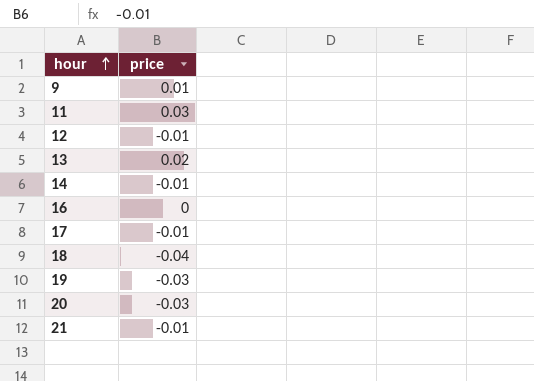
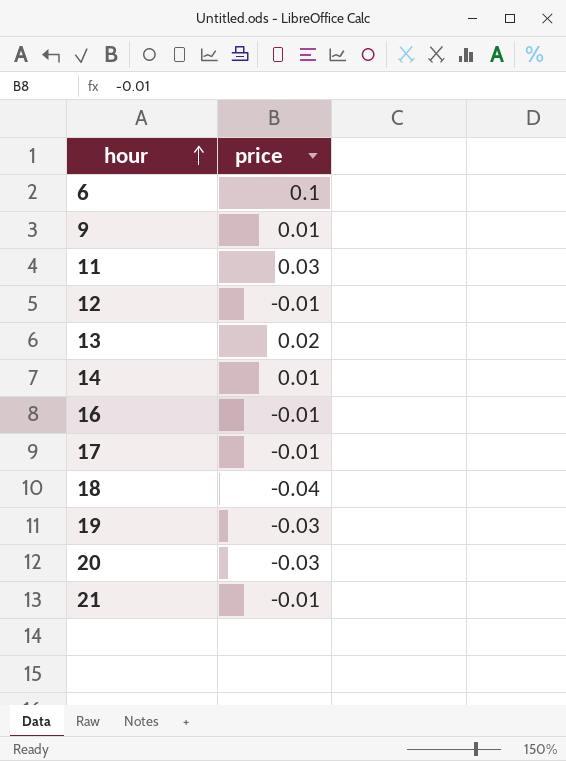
row 6: none -> 0.1
14 | price: -0.01 -> 0.01
16 | price: 0 -> -0.01

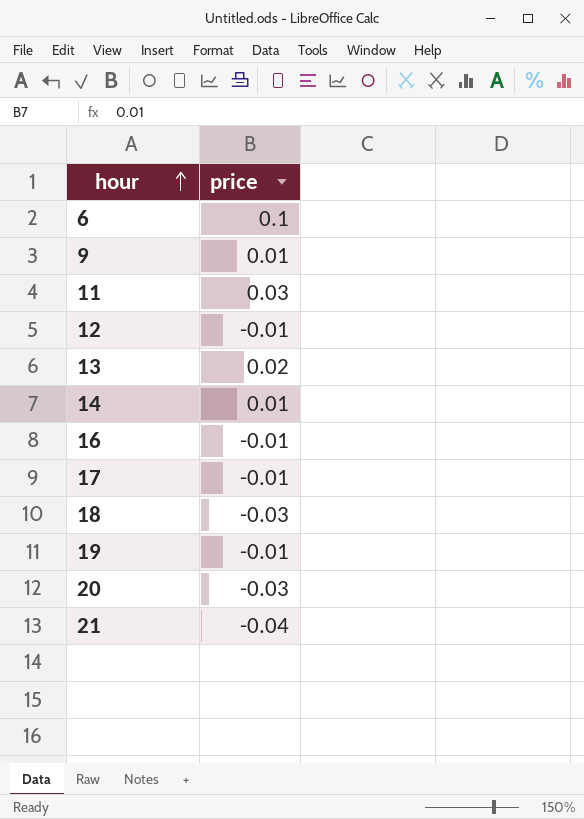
18 | price: -0.04 -> -0.03
19 | price: -0.03 -> -0.01
21 | price: -0.01 -> -0.04

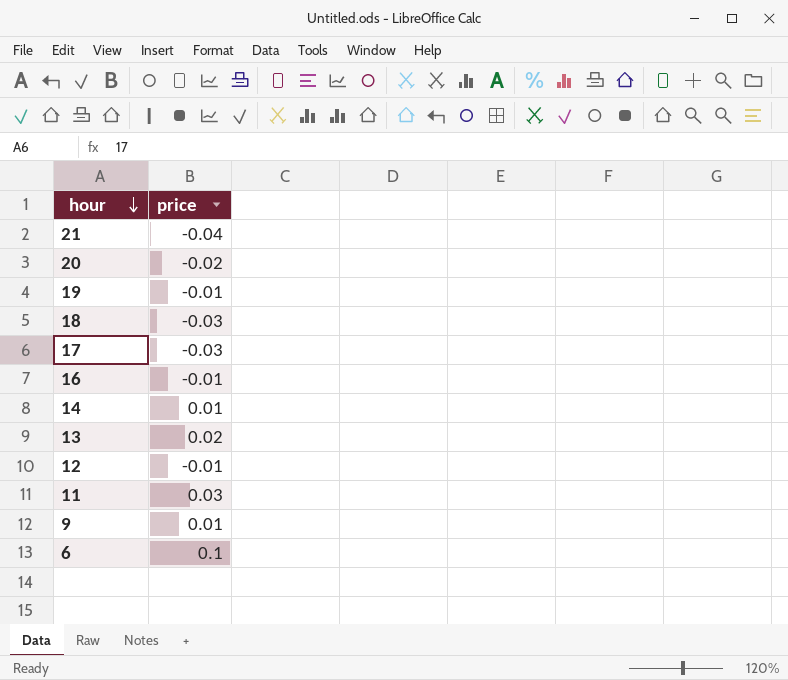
row order: hour ascending -> hour descending
20 | price: -0.03 -> -0.02
17 | price: -0.01 -> -0.03

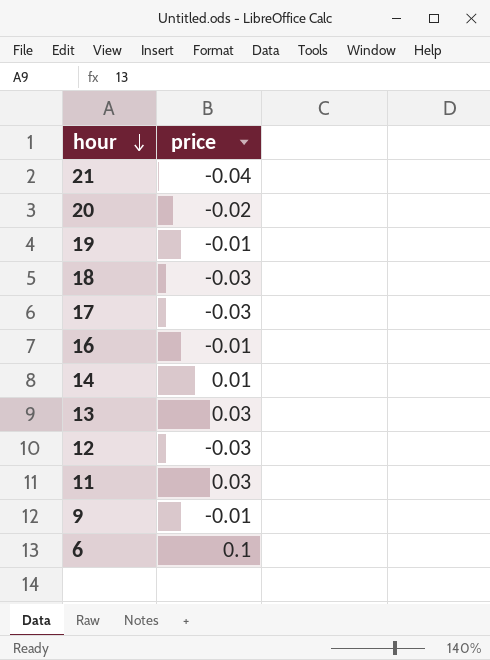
13 | price: 0.02 -> 0.03
12 | price: -0.01 -> -0.03
9 | price: 0.01 -> -0.01

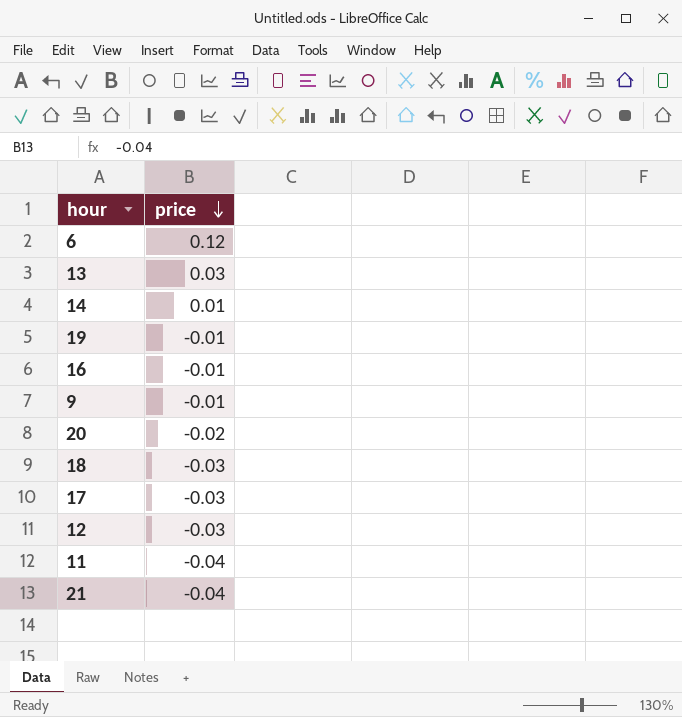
row order: hour descending -> price descending
6 | price: 0.1 -> 0.12
11 | price: 0.03 -> -0.04

